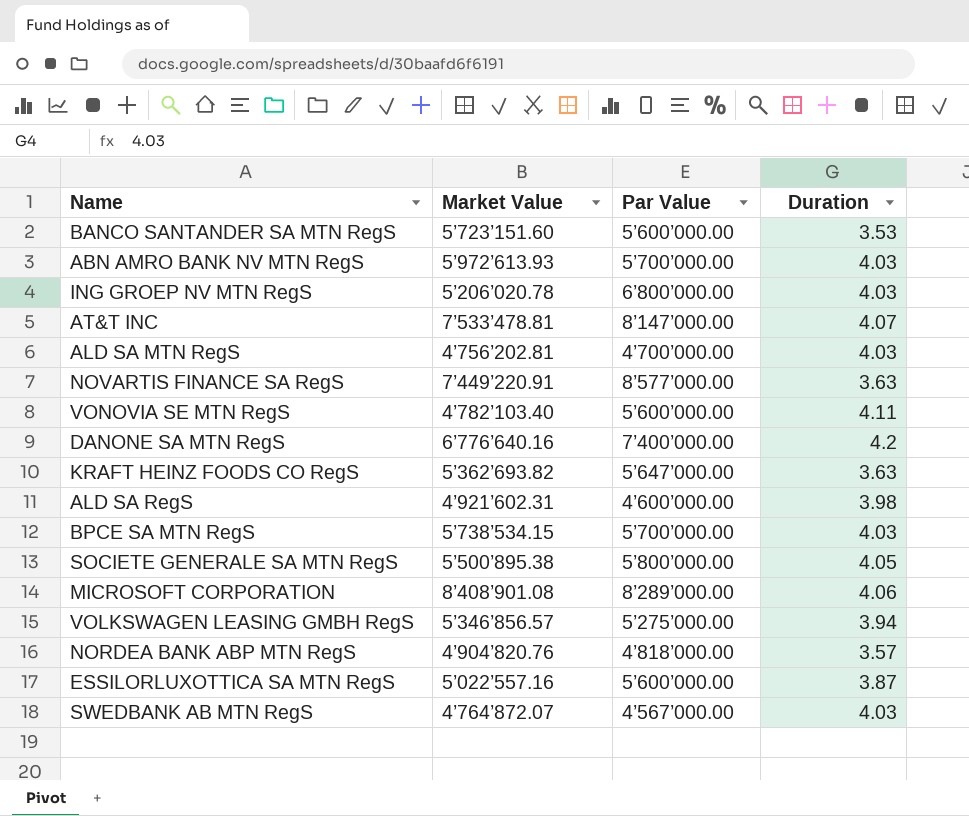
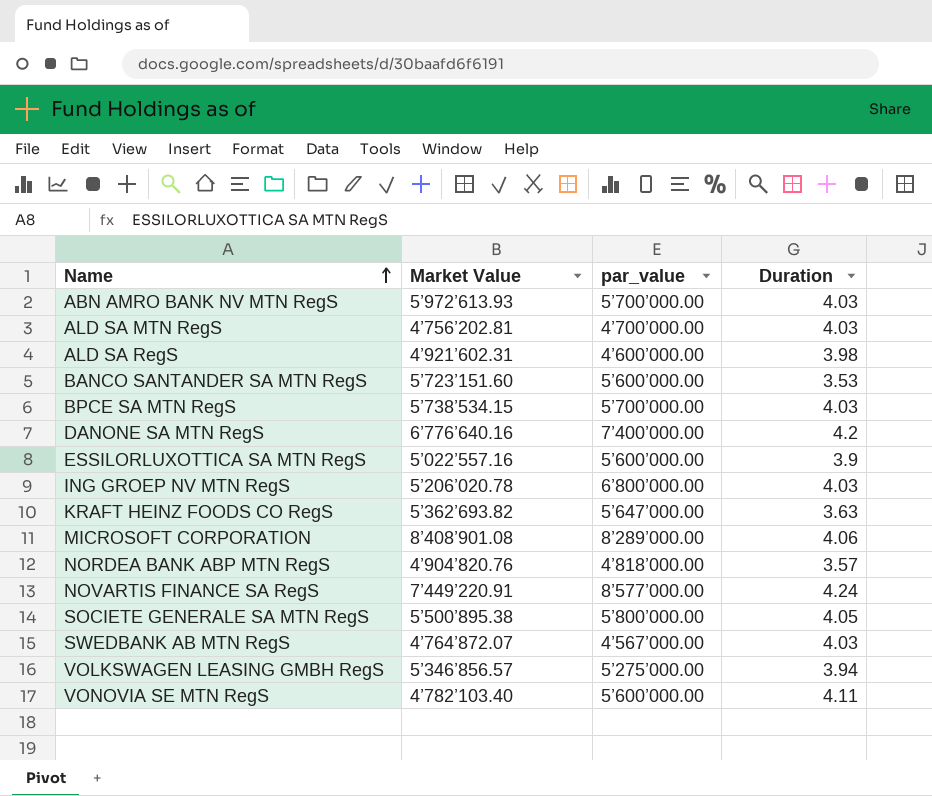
row order: none -> Name ascending
column name: Par Value -> par_value
row AT&T INC: 7’533’478.81 | 8’147’000.00 | 4.07 -> none
ESSILORLUXOTTICA SA MTN RegS | Duration: 3.87 -> 3.9
NOVARTIS FINANCE SA RegS | Duration: 3.63 -> 4.24

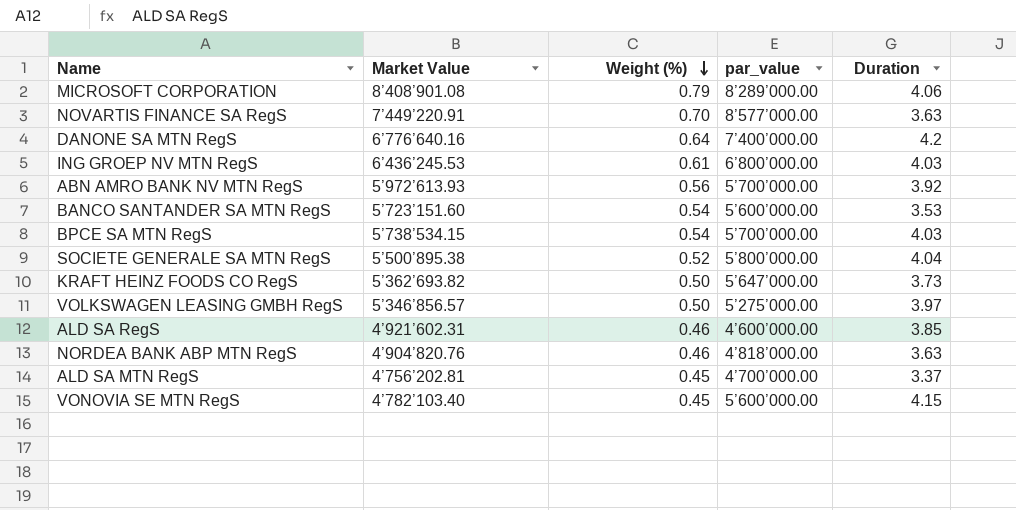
row order: Name ascending -> Weight (%) descending
column Weight (%) | position: none -> 3
row ESSILORLUXOTTICA SA MTN RegS: 5’022’557.16 | 5’600’000.00 | 3.9 -> none
row SWEDBANK AB MTN RegS: 4’764’872.07 | 4’567’000.00 | 4.03 -> none
NOVARTIS FINANCE SA RegS | Duration: 4.24 -> 3.63
ING GROEP NV MTN RegS | Market Value: 5’206’020.78 -> 6’436’245.53
ABN AMRO BANK NV MTN RegS | Duration: 4.03 -> 3.92
SOCIETE GENERALE SA MTN RegS | Duration: 4.05 -> 4.04
KRAFT HEINZ FOODS CO RegS | Duration: 3.63 -> 3.73
VOLKSWAGEN LEASING GMBH RegS | Duration: 3.94 -> 3.97
ALD SA RegS | Duration: 3.98 -> 3.85
NORDEA BANK ABP MTN RegS | Duration: 3.57 -> 3.63
ALD SA MTN RegS | Duration: 4.03 -> 3.37
VONOVIA SE MTN RegS | Duration: 4.11 -> 4.15

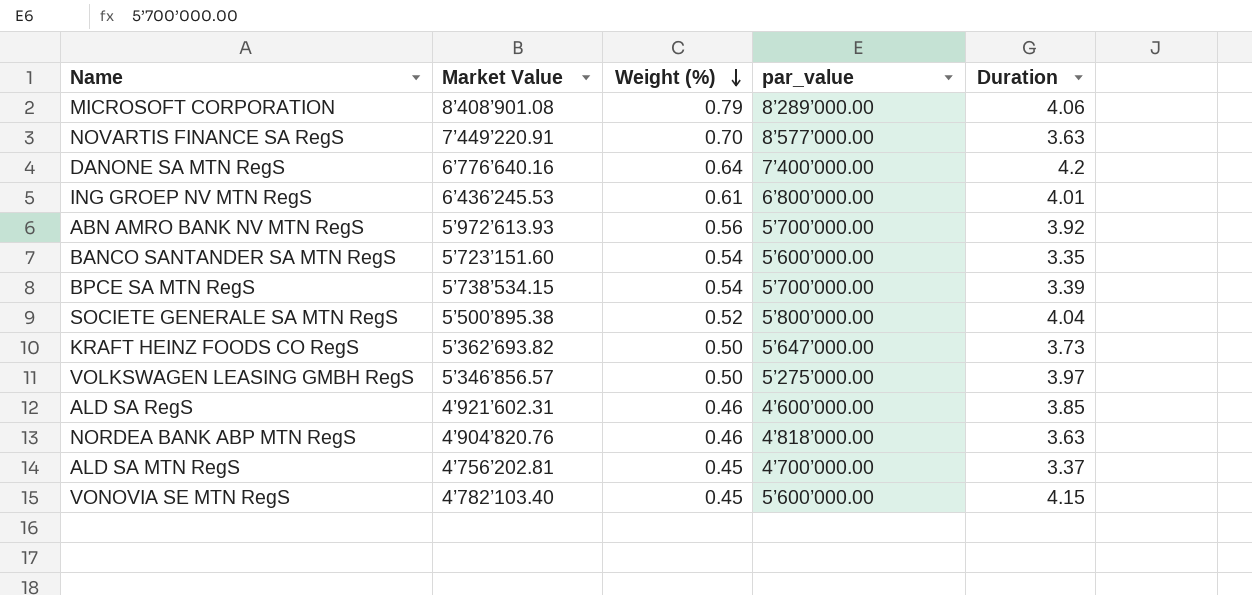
ING GROEP NV MTN RegS | Duration: 4.03 -> 4.01
BANCO SANTANDER SA MTN RegS | Duration: 3.53 -> 3.35
BPCE SA MTN RegS | Duration: 4.03 -> 3.39

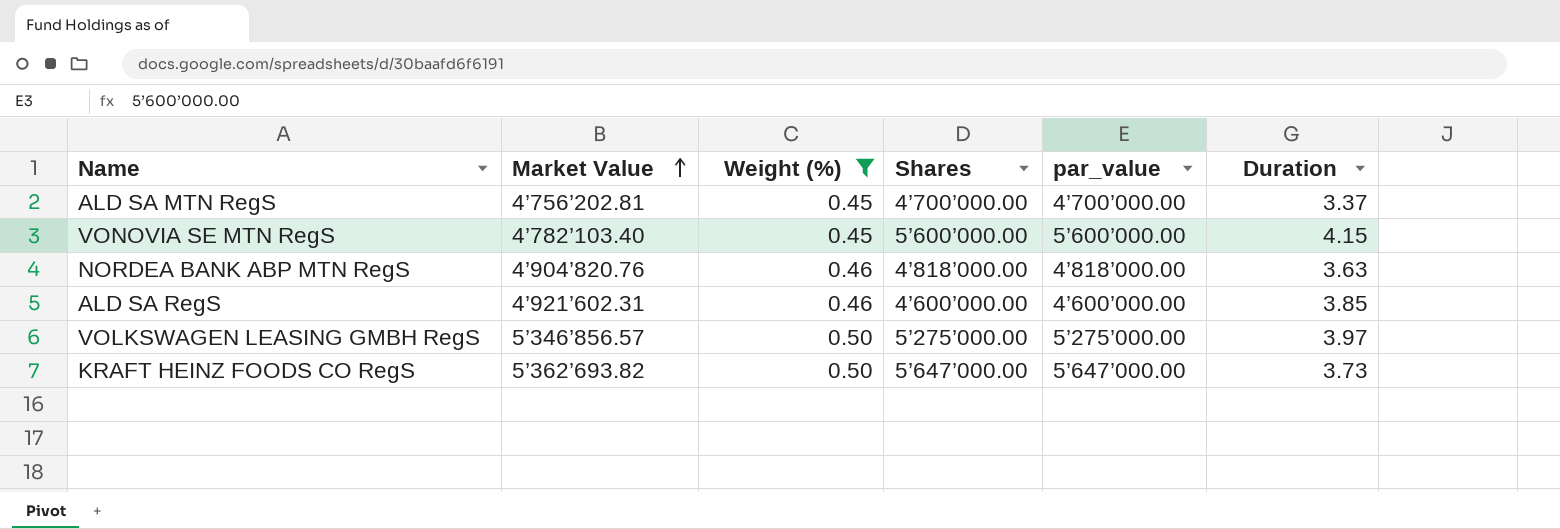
filter: none -> Weight (%) <= 0.50
row order: Weight (%) descending -> Market Value ascending
column Shares | position: none -> 4

